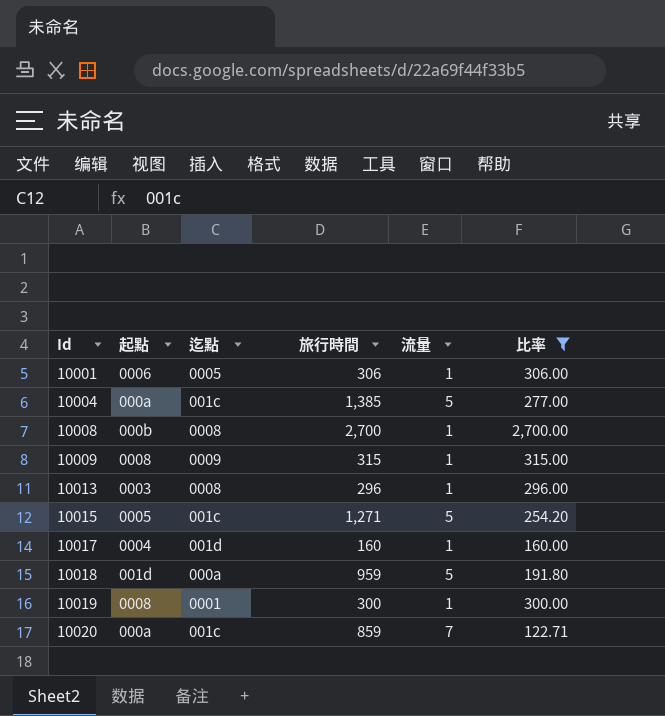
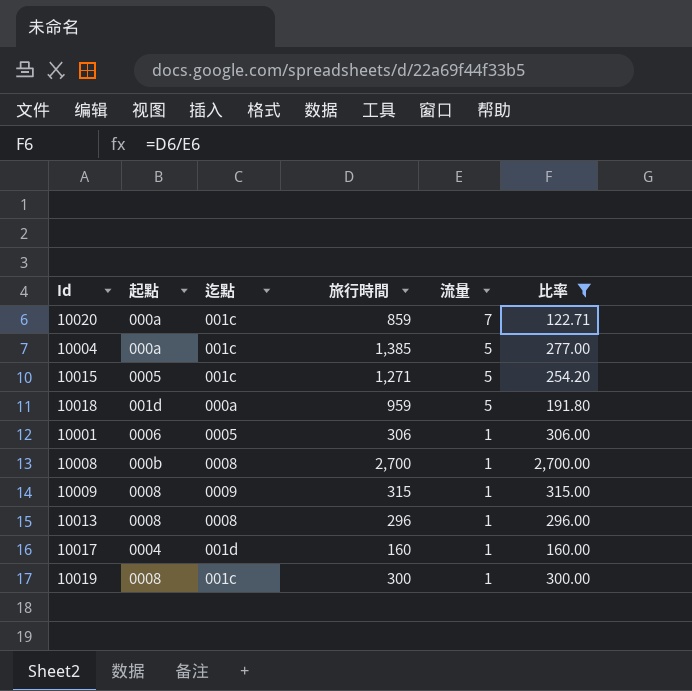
row order: Id ascending -> 流量 descending
10013 | 起點: 0003 -> 0008
10019 | 迄點: 0001 -> 001c

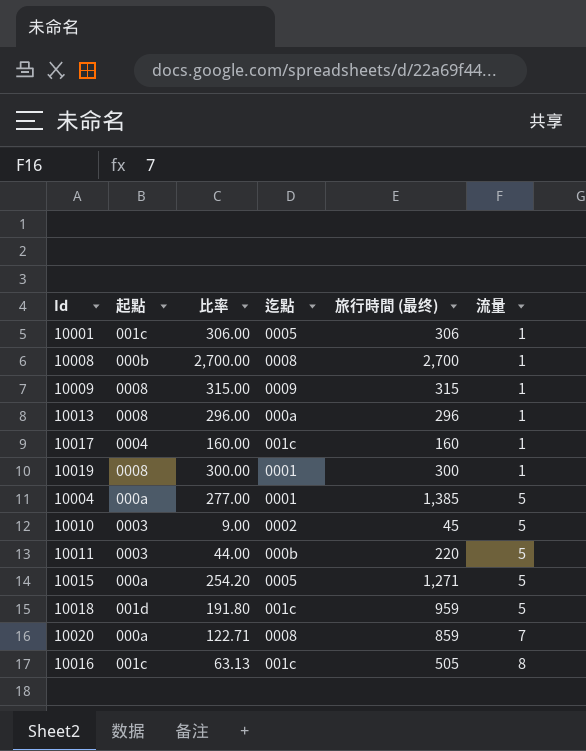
filter: 比率 >= 122.71 -> none
row order: 流量 descending -> 流量 ascending
column 比率 | position: 6 -> 3
column name: 旅行時間 -> 旅行時間 (最终)
10001 | 起點: 0006 -> 001c
10013 | 迄點: 0008 -> 000a
10017 | 迄點: 001d -> 001c
10019 | 迄點: 001c -> 0001
10004 | 迄點: 001c -> 0001
10015 | 起點: 0005 -> 000a
10015 | 迄點: 001c -> 0005
10018 | 迄點: 000a -> 001c
10020 | 迄點: 001c -> 0008

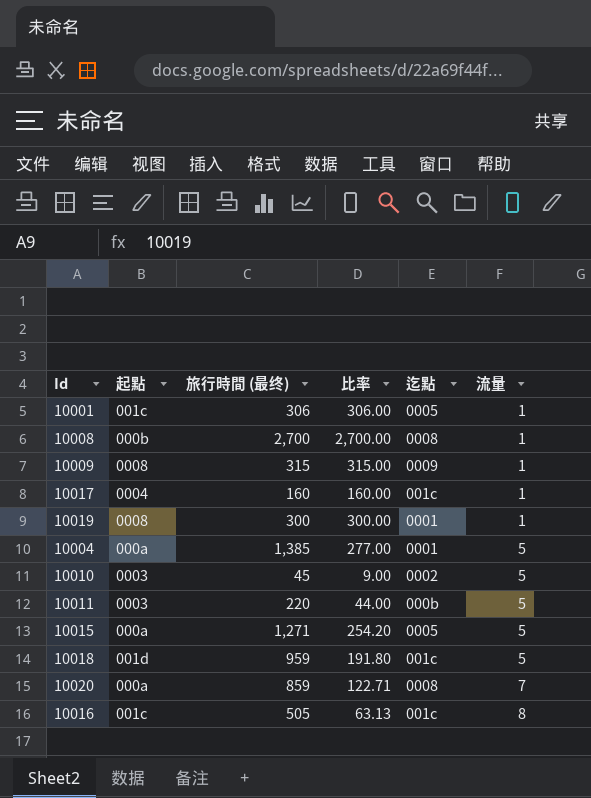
column 旅行時間 (最终) | position: 5 -> 3
row 10013: 0008 | 296.00 | 000a | 296 | 1 -> none

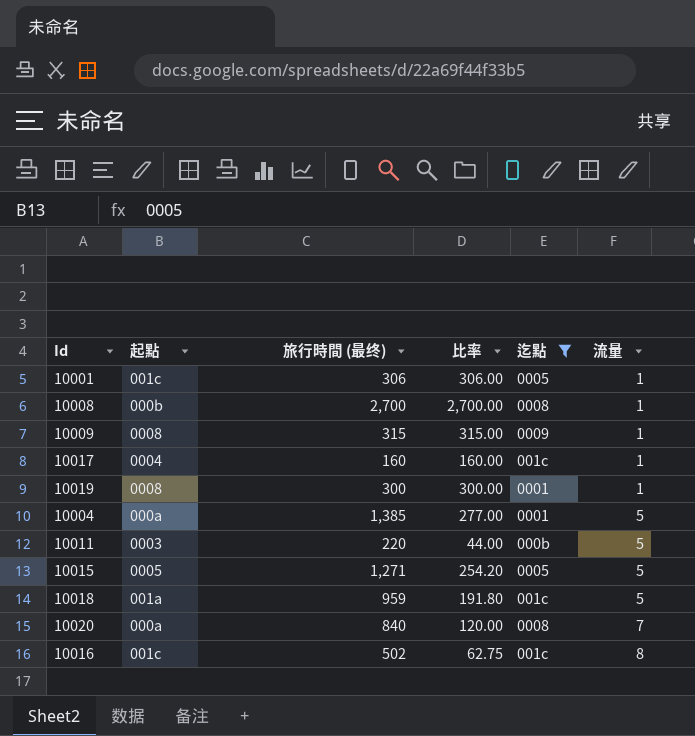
filter: none -> 迄點 != 0002
10015 | 起點: 000a -> 0005
10018 | 起點: 001d -> 001a
10020 | 旅行時間 (最终): 859 -> 840
10020 | 比率: 122.71 -> 120.00
10016 | 旅行時間 (最终): 505 -> 502
10016 | 比率: 63.13 -> 62.75

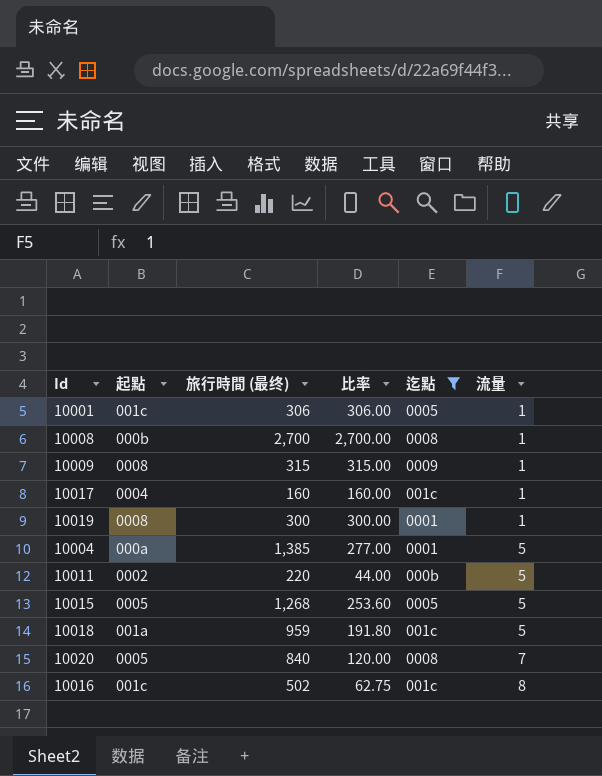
10011 | 起點: 0003 -> 0002
10015 | 旅行時間 (最终): 1,271 -> 1,268
10015 | 比率: 254.20 -> 253.60
10020 | 起點: 000a -> 0005

